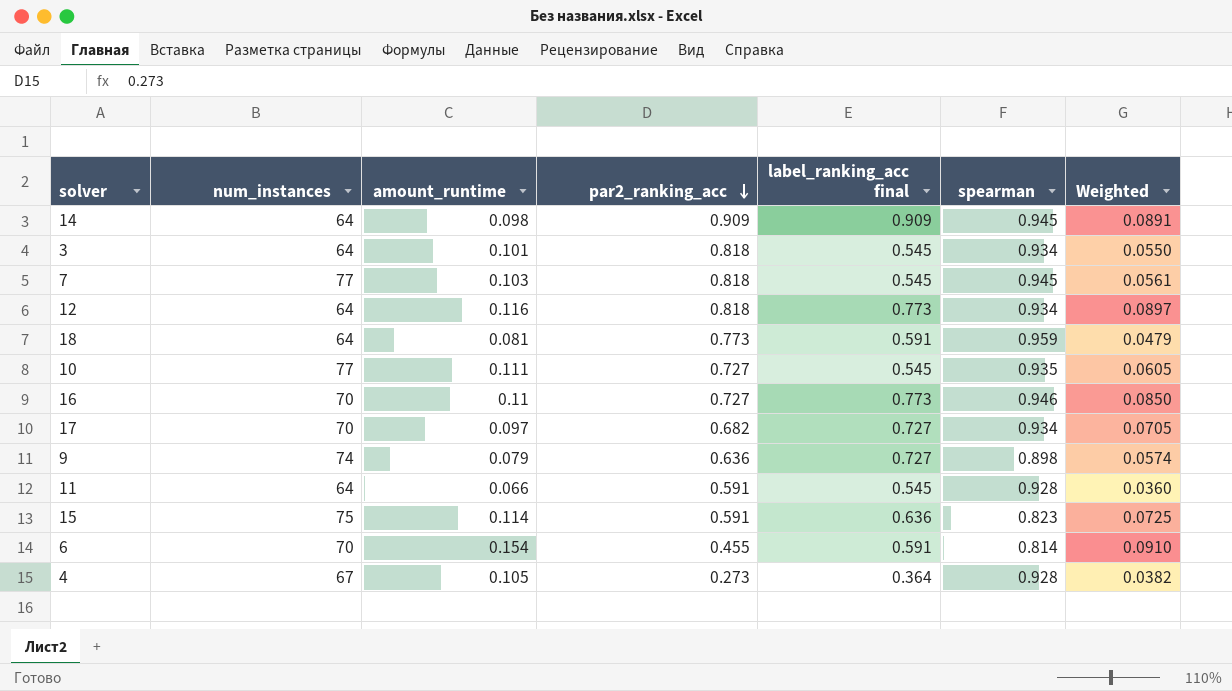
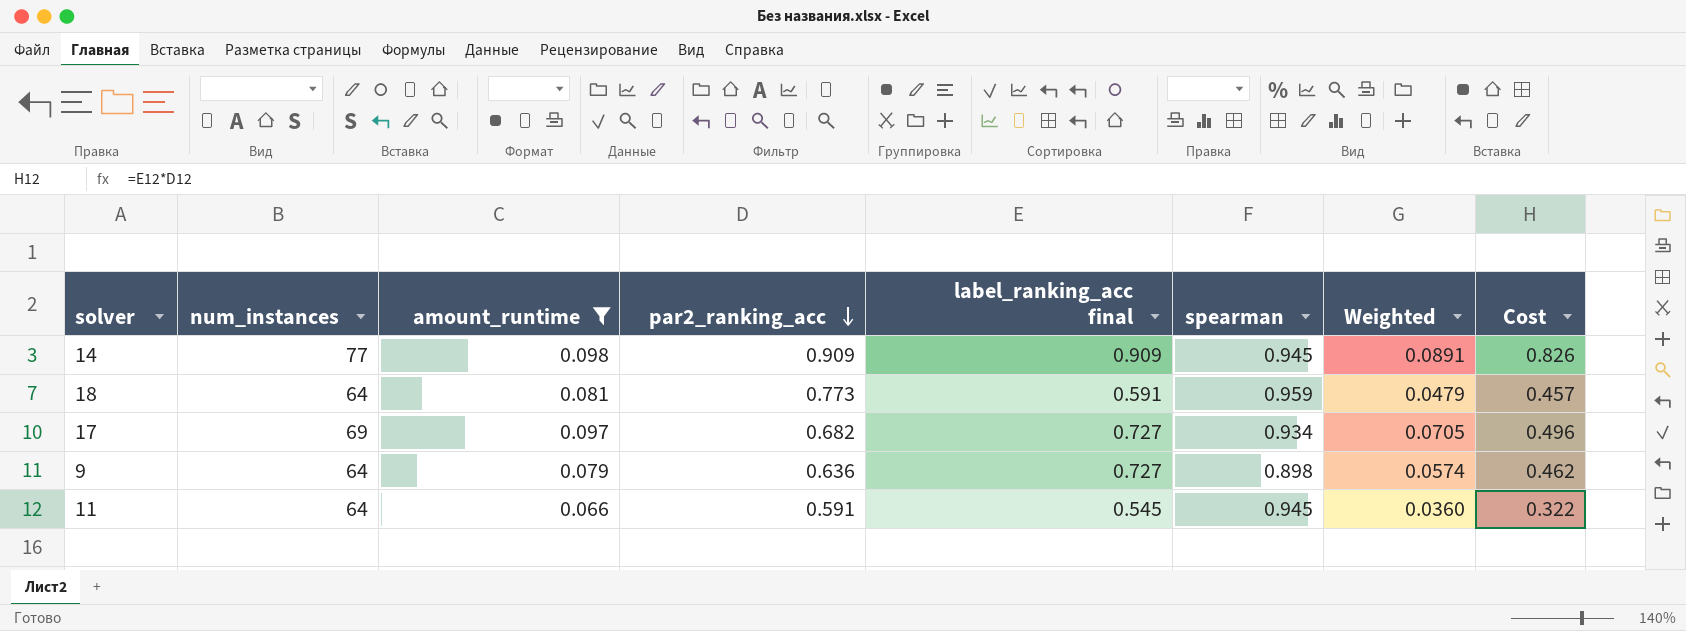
filter: none -> amount_runtime <= 0.098
column Cost | formula: none -> [par2_ranking_acc] * [label_ranking_acc final]
14 | num_instances: 64 -> 77
17 | num_instances: 70 -> 69
9 | num_instances: 74 -> 64
11 | spearman: 0.928 -> 0.945

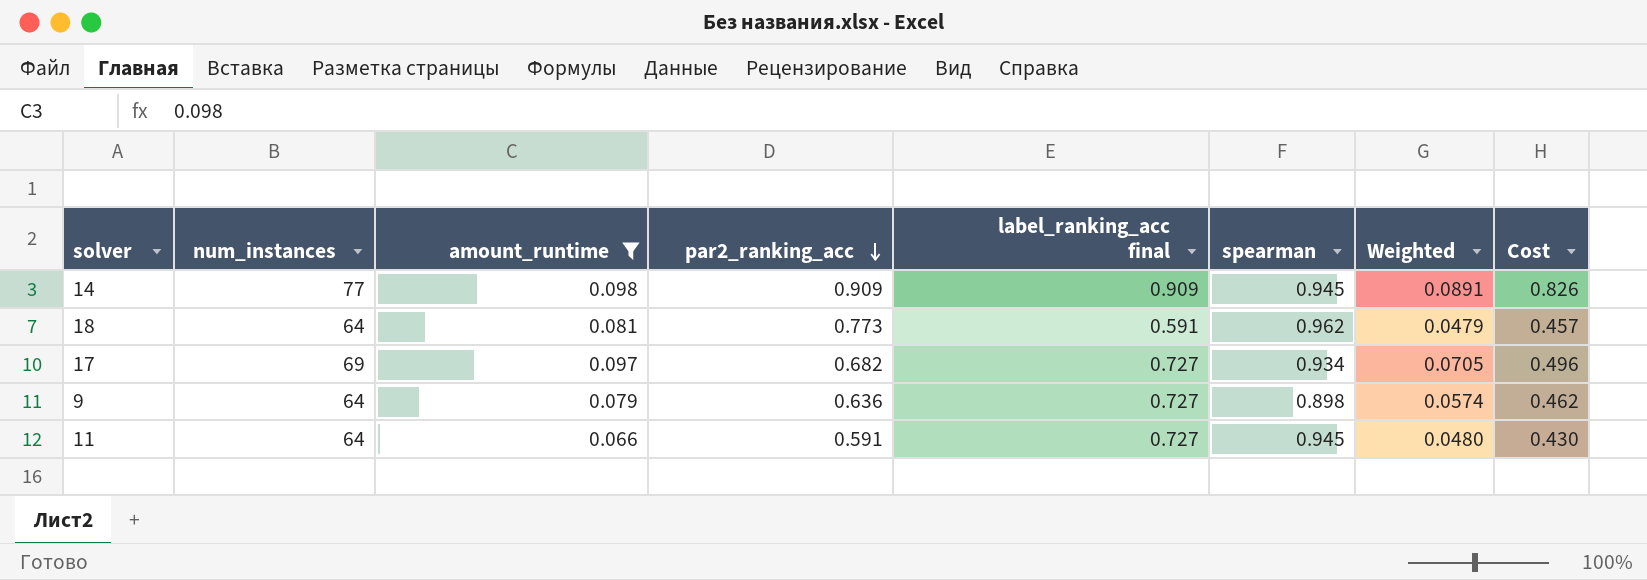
18 | spearman: 0.959 -> 0.962
11 | label_ranking_acc final: 0.545 -> 0.727
11 | Weighted: 0.0360 -> 0.0480
11 | Cost: 0.322 -> 0.430

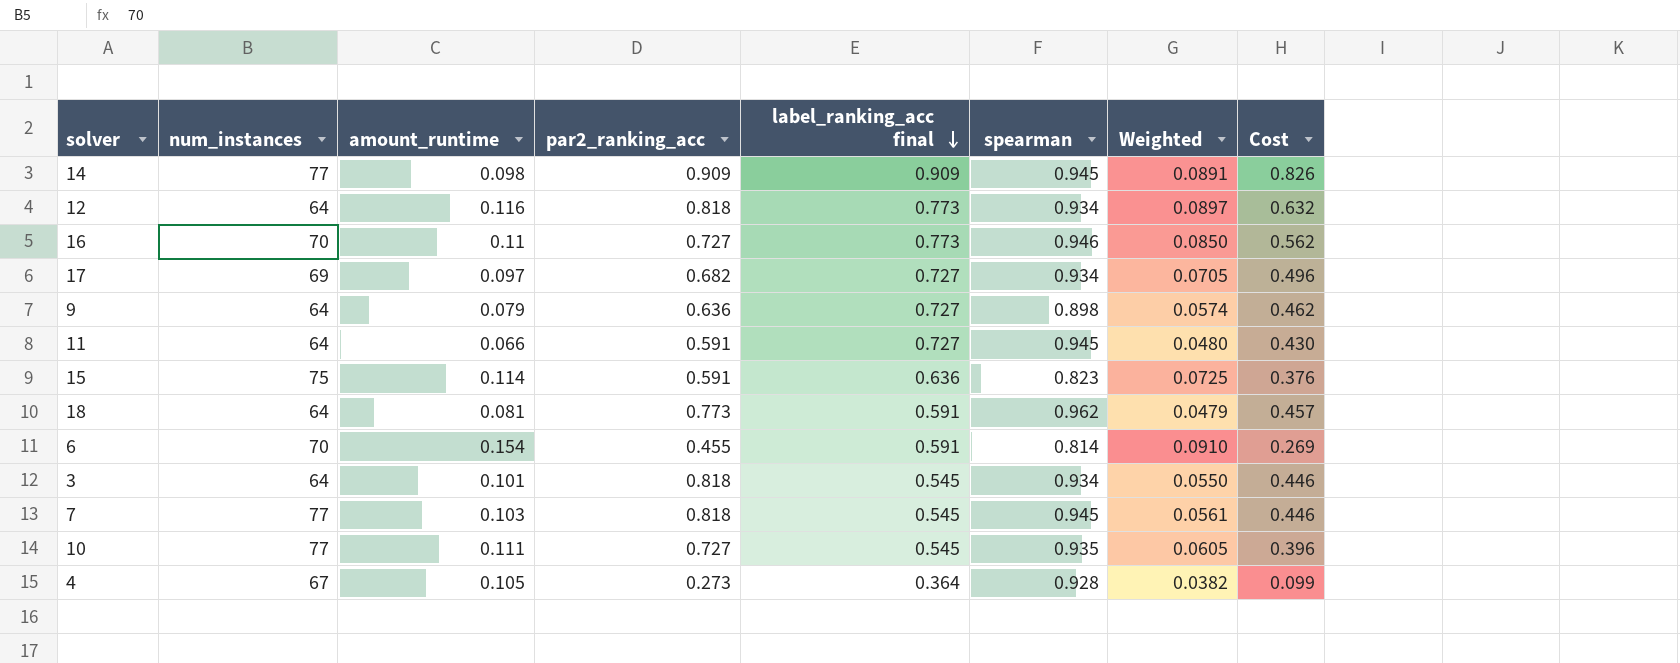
filter: amount_runtime <= 0.098 -> none
row order: par2_ranking_acc descending -> label_ranking_acc final descending

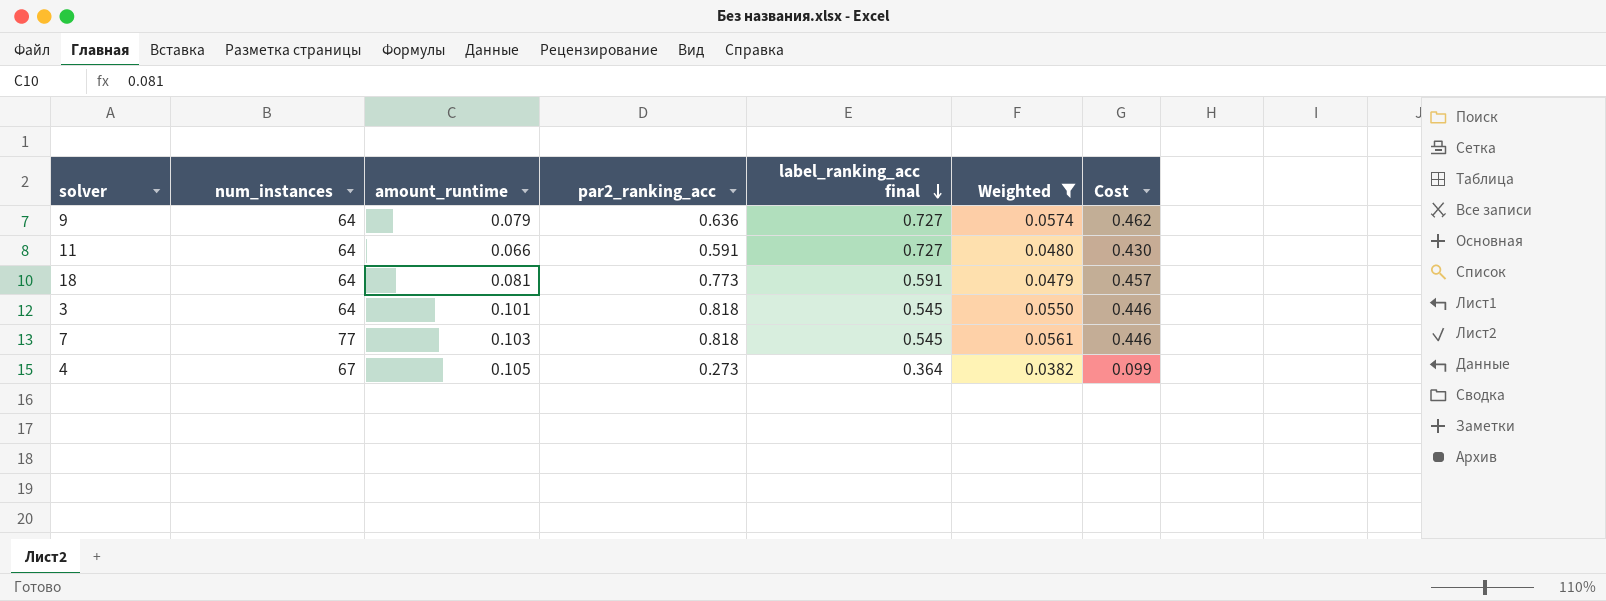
filter: none -> Weighted <= 0.0574
column spearman | position: 6 -> none

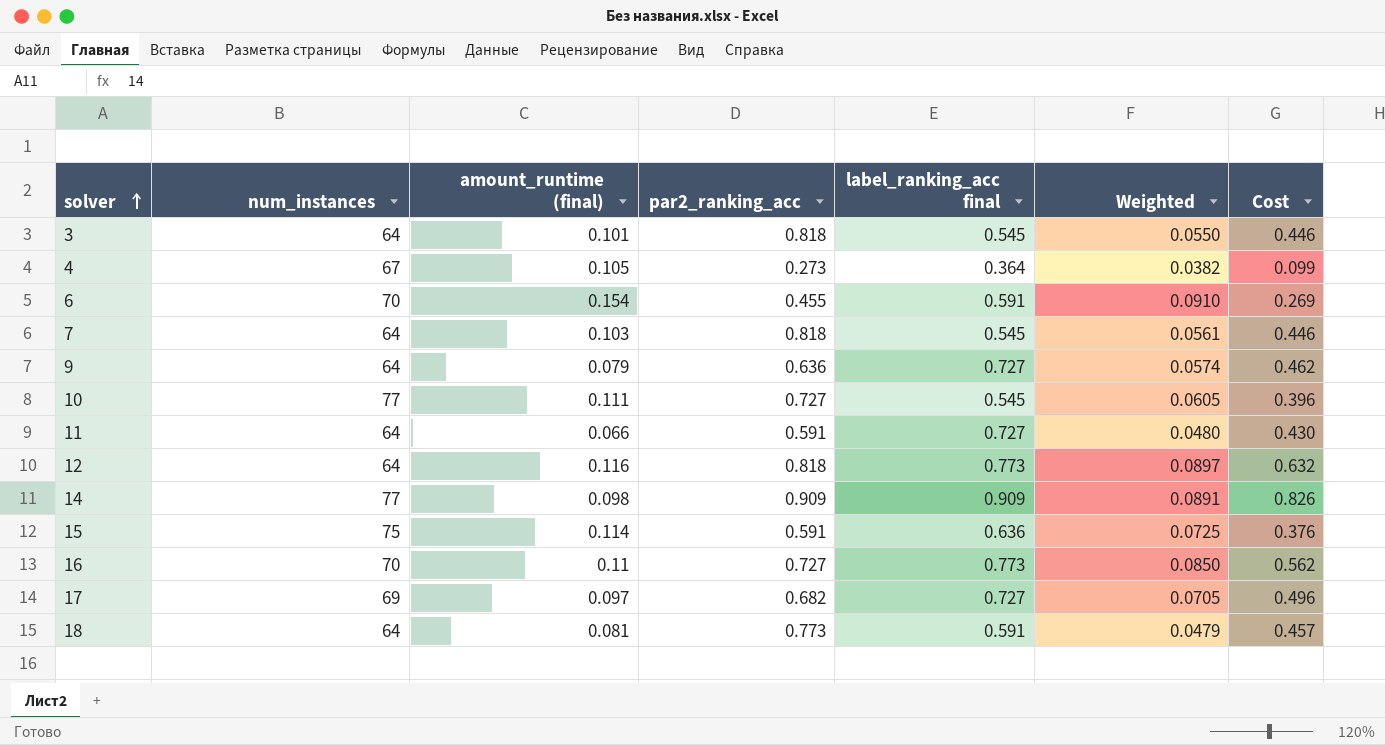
filter: Weighted <= 0.0574 -> none
row order: label_ranking_acc final descending -> solver ascending
column name: amount_runtime -> amount_runtime (final)
7 | num_instances: 77 -> 64

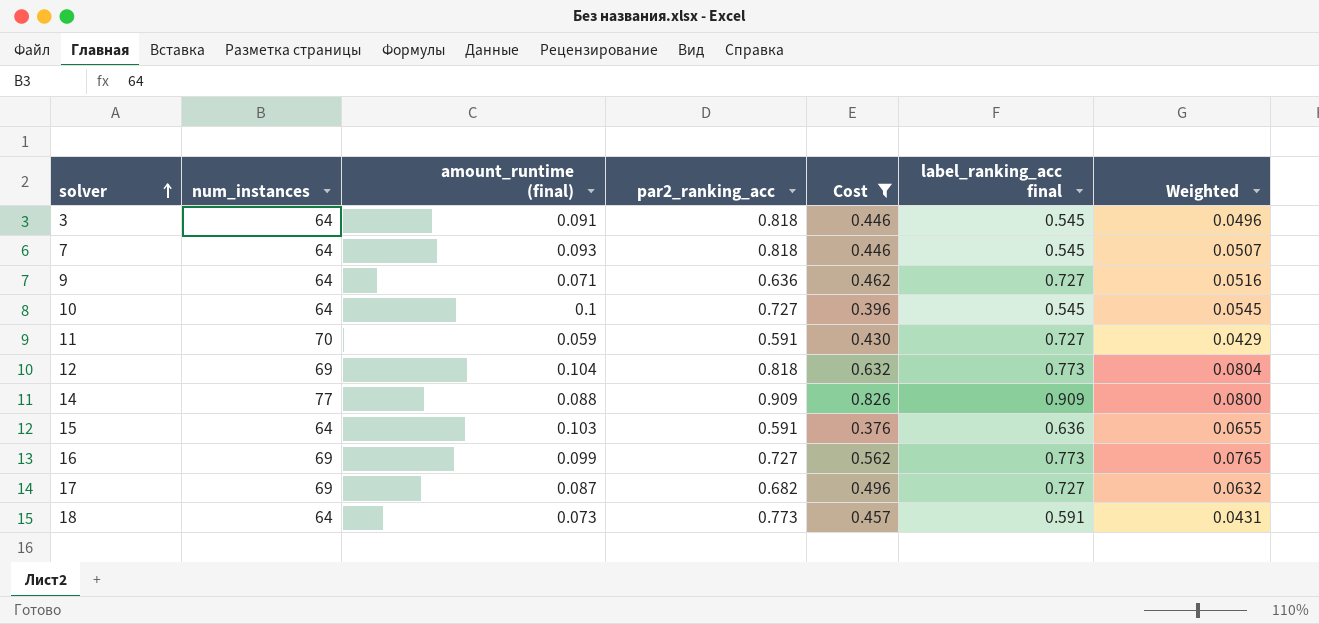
filter: none -> Cost >= 0.376
column Cost | position: 7 -> 5
3 | amount_runtime (final): 0.101 -> 0.091
3 | Weighted: 0.0550 -> 0.0496
7 | amount_runtime (final): 0.103 -> 0.093
7 | Weighted: 0.0561 -> 0.0507
9 | amount_runtime (final): 0.079 -> 0.071
9 | Weighted: 0.0574 -> 0.0516
10 | num_instances: 77 -> 64
10 | amount_runtime (final): 0.111 -> 0.1
10 | Weighted: 0.0605 -> 0.0545
11 | num_instances: 64 -> 70
11 | amount_runtime (final): 0.066 -> 0.059
11 | Weighted: 0.0480 -> 0.0429
12 | num_instances: 64 -> 69
12 | amount_runtime (final): 0.116 -> 0.104
12 | Weighted: 0.0897 -> 0.0804
14 | amount_runtime (final): 0.098 -> 0.088
14 | Weighted: 0.0891 -> 0.0800
15 | num_instances: 75 -> 64
15 | amount_runtime (final): 0.114 -> 0.103
15 | Weighted: 0.0725 -> 0.0655
16 | num_instances: 70 -> 69
16 | amount_runtime (final): 0.11 -> 0.099
16 | Weighted: 0.0850 -> 0.0765
17 | amount_runtime (final): 0.097 -> 0.087
17 | Weighted: 0.0705 -> 0.0632
18 | amount_runtime (final): 0.081 -> 0.073
18 | Weighted: 0.0479 -> 0.0431

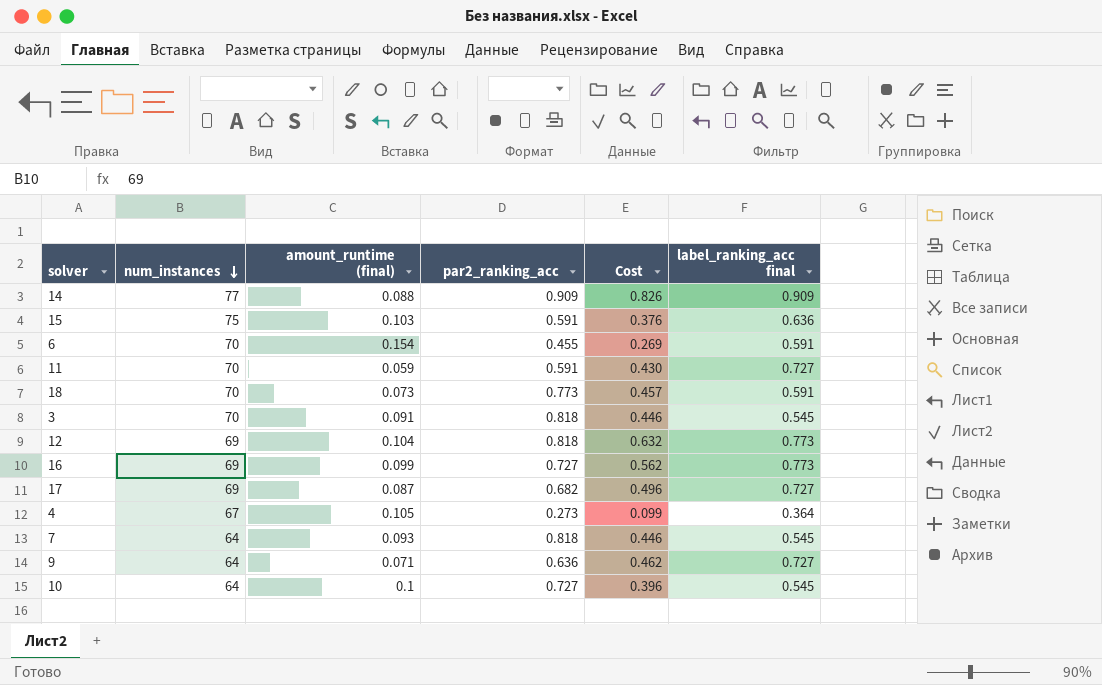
filter: Cost >= 0.376 -> none
row order: solver ascending -> num_instances descending
column Weighted | formula: [amount_runtime (final)] * [label_ranking_acc final] -> none
15 | num_instances: 64 -> 75
18 | num_instances: 64 -> 70
3 | num_instances: 64 -> 70

